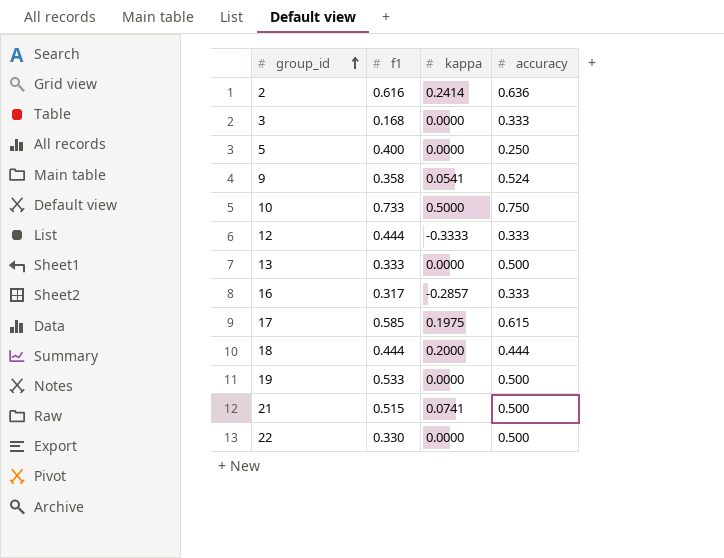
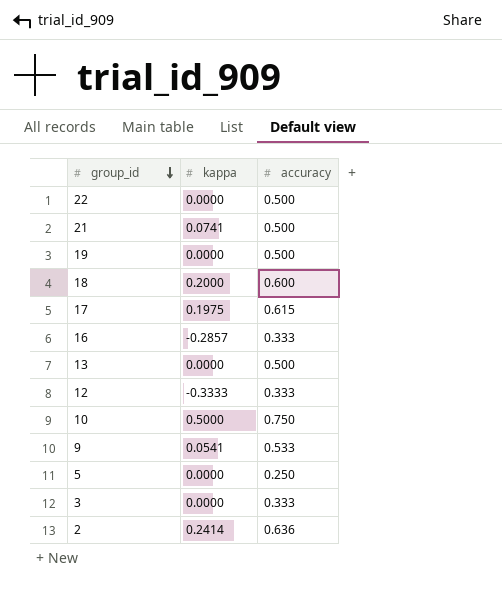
row order: group_id ascending -> group_id descending
column f1 | position: 2 -> none
18 | accuracy: 0.444 -> 0.600
9 | accuracy: 0.524 -> 0.533

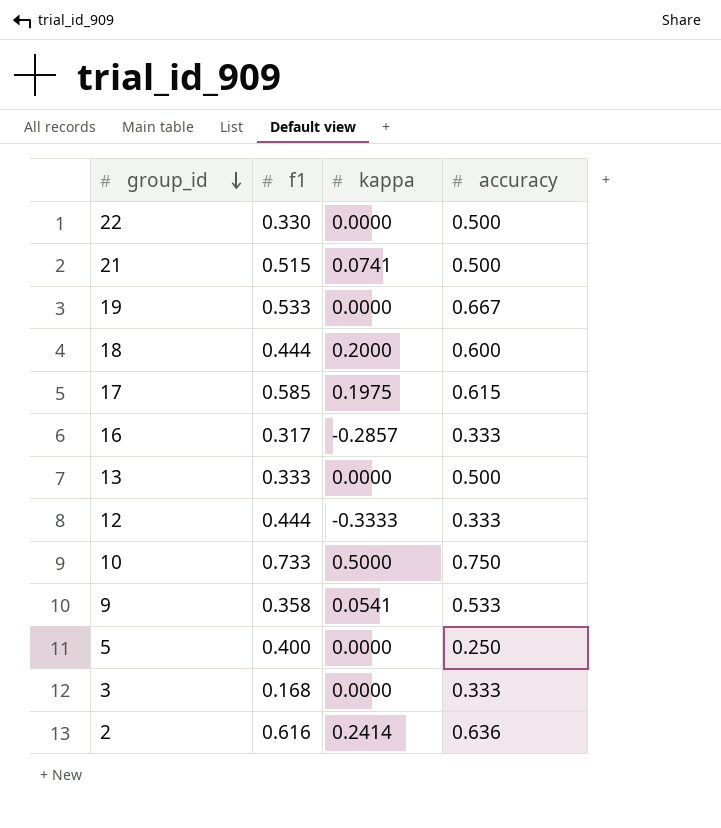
column f1 | position: none -> 2
19 | accuracy: 0.500 -> 0.667

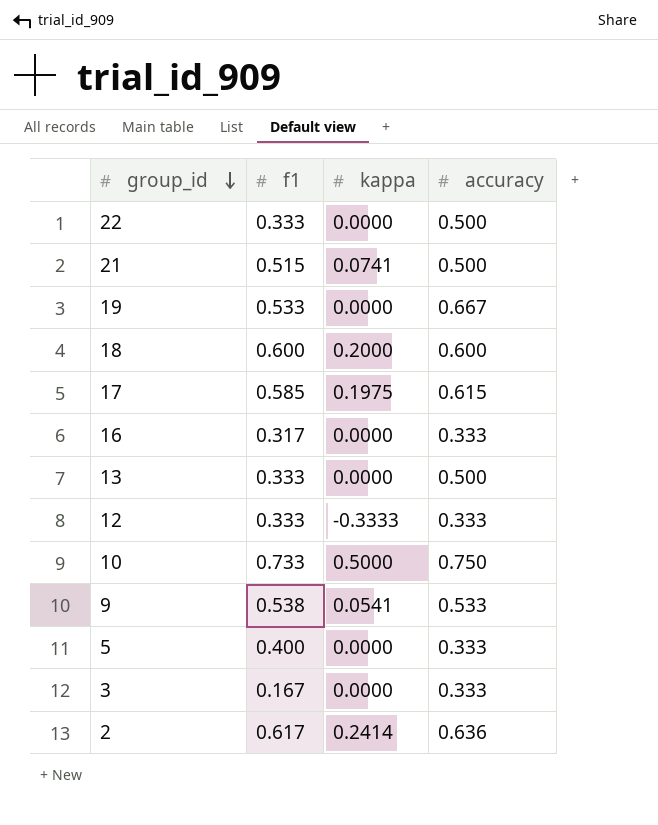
22 | f1: 0.330 -> 0.333
18 | f1: 0.444 -> 0.600
16 | kappa: -0.2857 -> 0.0000
12 | f1: 0.444 -> 0.333
9 | f1: 0.358 -> 0.538
5 | accuracy: 0.250 -> 0.333
3 | f1: 0.168 -> 0.167
2 | f1: 0.616 -> 0.617

